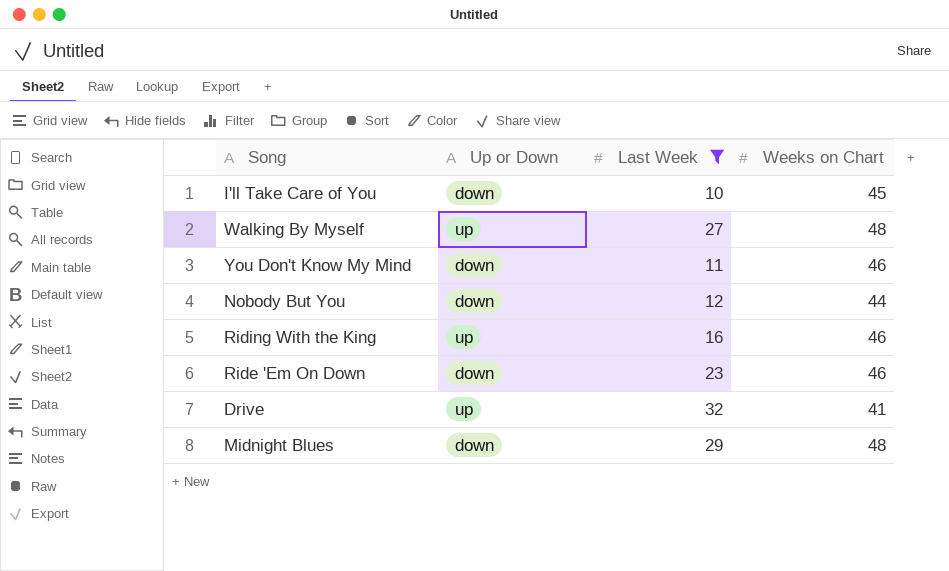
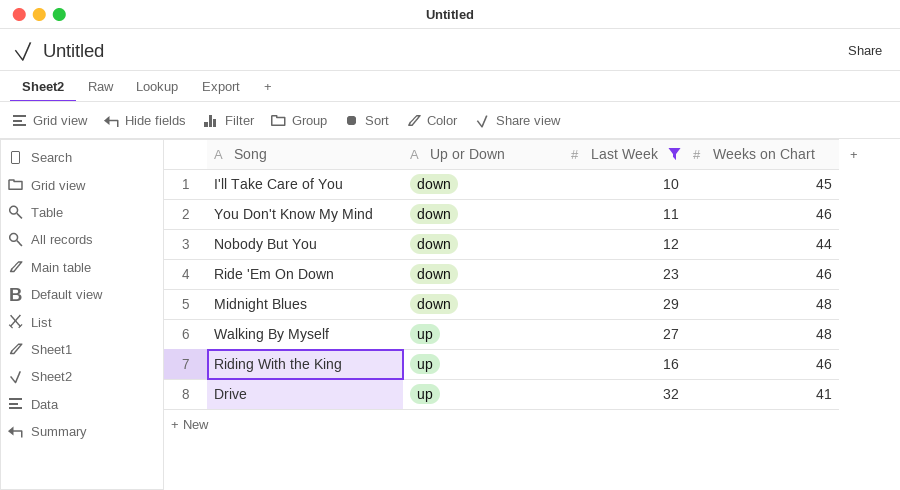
row order: none -> Up or Down ascending

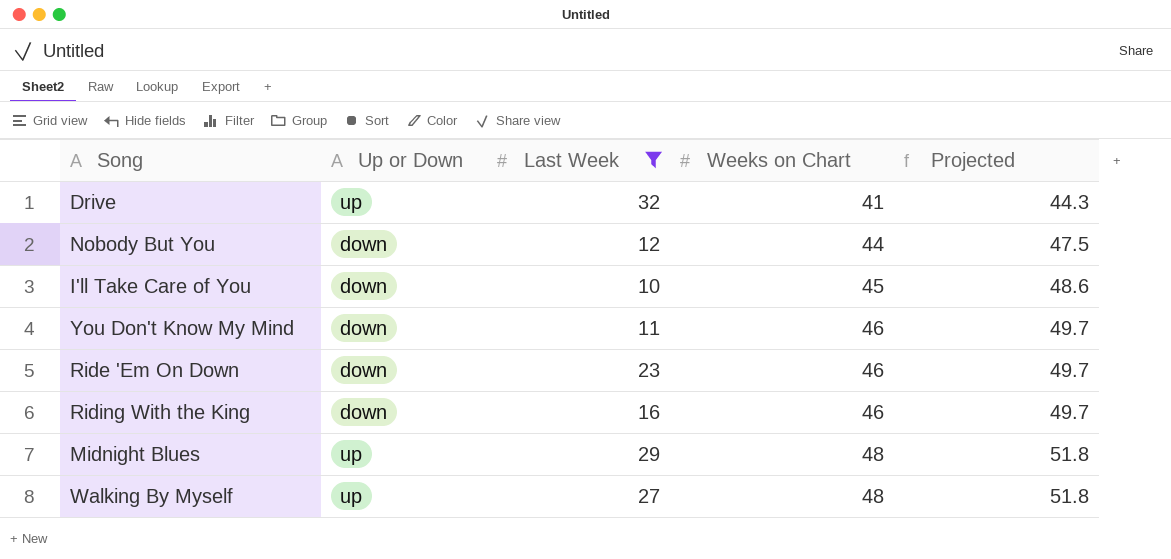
row order: Up or Down ascending -> Weeks on Chart ascending
column Projected | formula: none -> [Weeks on Chart] * 1.08
Riding With the King | Up or Down: up -> down
Midnight Blues | Up or Down: down -> up

